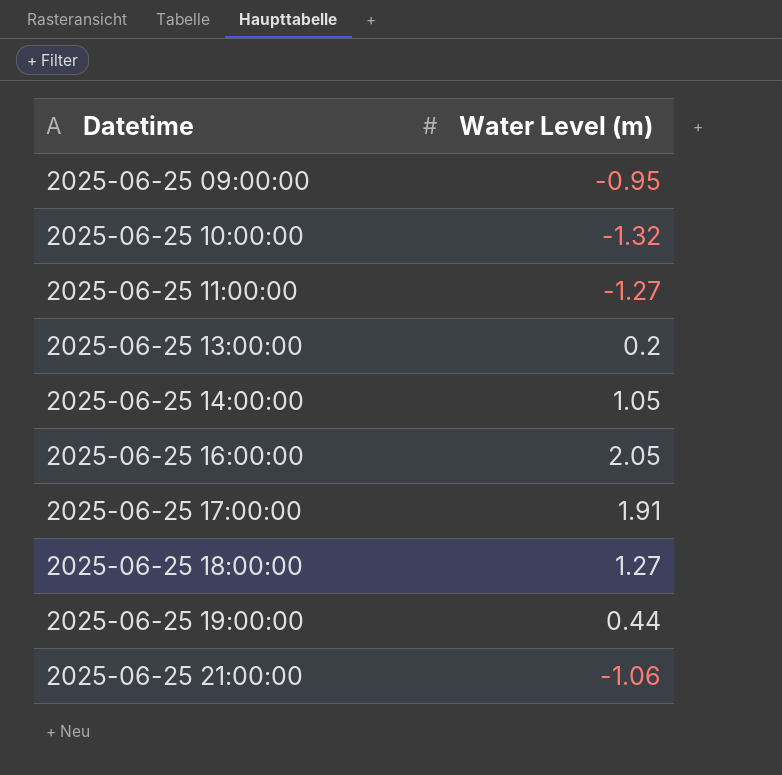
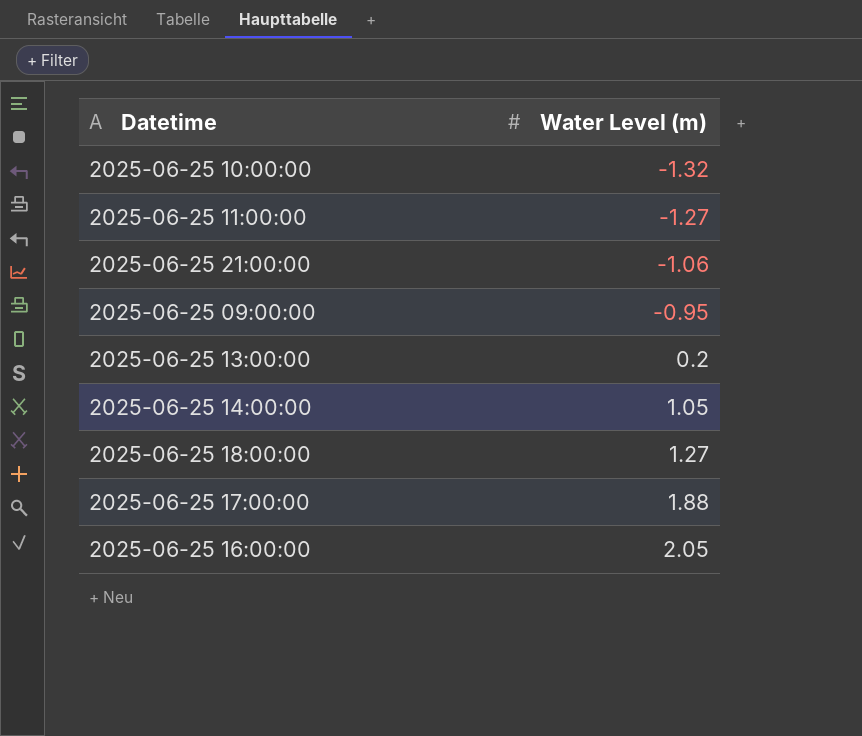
row order: Datetime ascending -> Water Level (m) ascending
row 2025-06-25 19:00:00: 0.44 -> none
2025-06-25 17:00:00 | Water Level (m): 1.91 -> 1.88

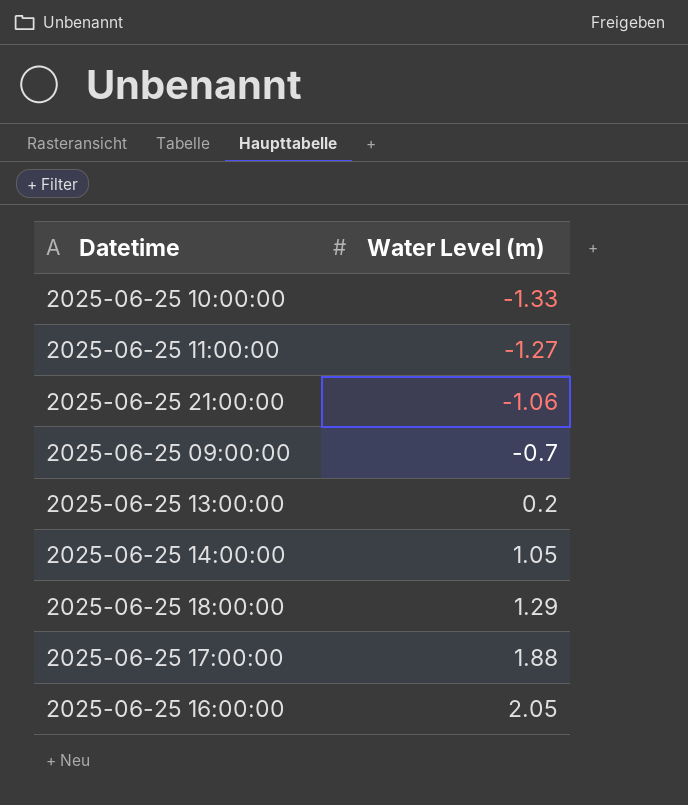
2025-06-25 10:00:00 | Water Level (m): -1.32 -> -1.33
2025-06-25 09:00:00 | Water Level (m): -0.95 -> -0.7
2025-06-25 18:00:00 | Water Level (m): 1.27 -> 1.29

